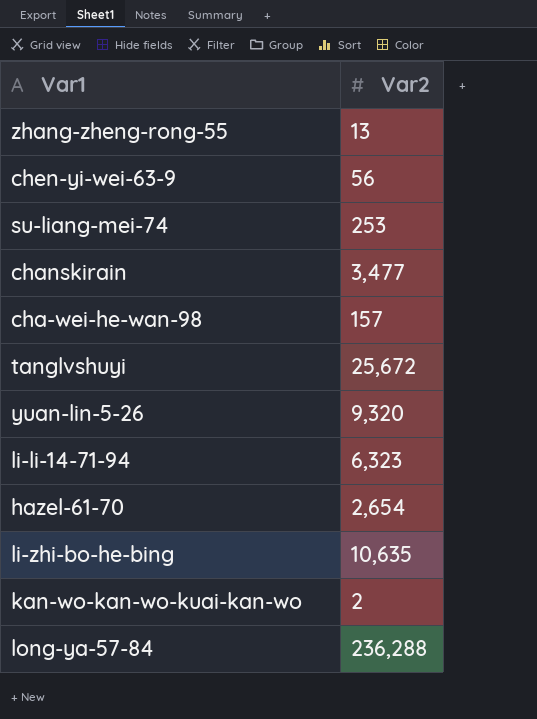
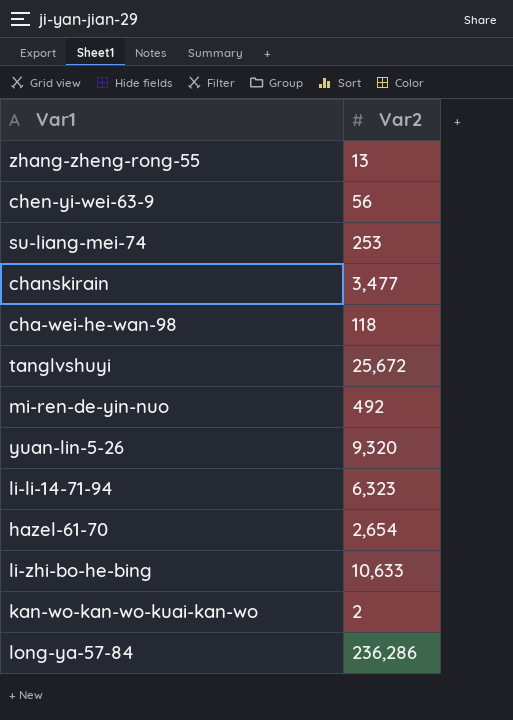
cha-wei-he-wan-98 | Var2: 157 -> 118
row mi-ren-de-yin-nuo: none -> 492
li-zhi-bo-he-bing | Var2: 10,635 -> 10,633
long-ya-57-84 | Var2: 236,288 -> 236,286

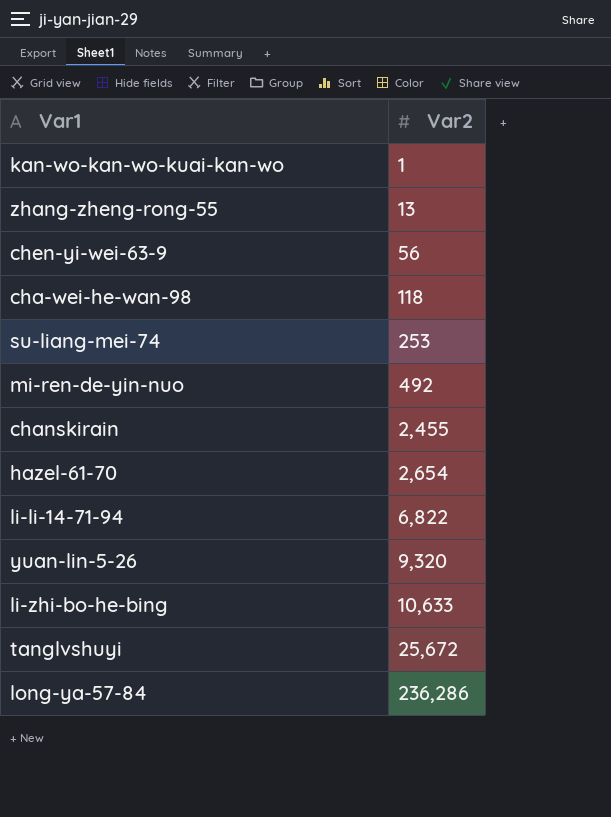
row order: none -> Var2 ascending
kan-wo-kan-wo-kuai-kan-wo | Var2: 2 -> 1
chanskirain | Var2: 3,477 -> 2,455
li-li-14-71-94 | Var2: 6,323 -> 6,822

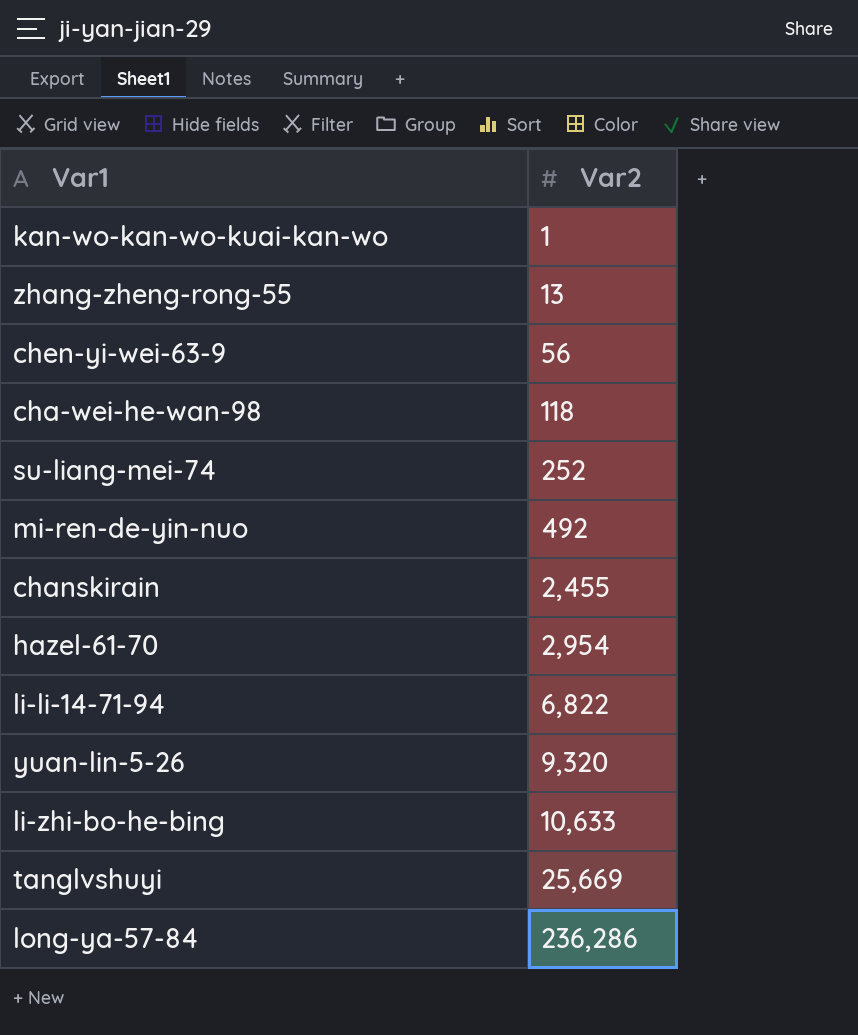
su-liang-mei-74 | Var2: 253 -> 252
hazel-61-70 | Var2: 2,654 -> 2,954
tanglvshuyi | Var2: 25,672 -> 25,669

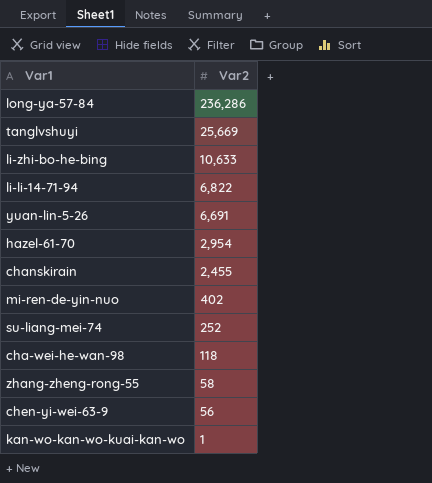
row order: Var2 ascending -> Var2 descending
yuan-lin-5-26 | Var2: 9,320 -> 6,691
mi-ren-de-yin-nuo | Var2: 492 -> 402
zhang-zheng-rong-55 | Var2: 13 -> 58

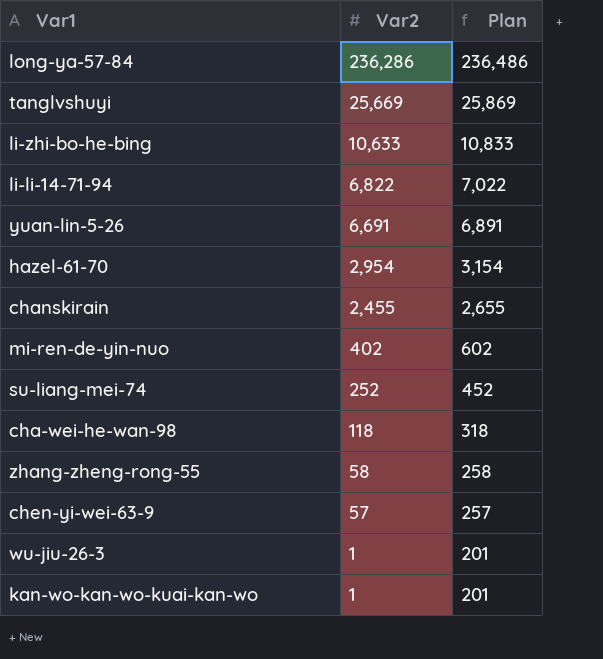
column Plan | formula: none -> [Var2] + 200
chen-yi-wei-63-9 | Var2: 56 -> 57
row wu-jiu-26-3: none -> 1 | 201

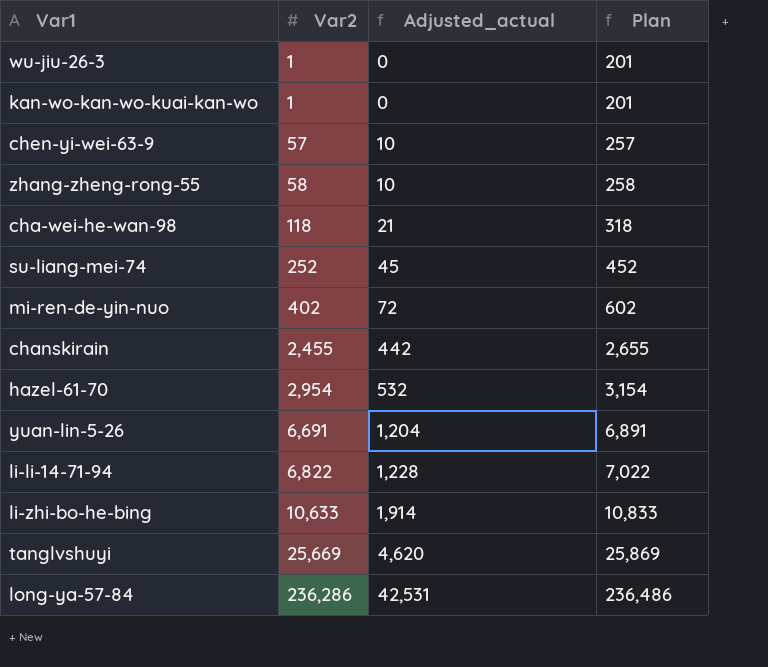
row order: Var2 descending -> Var2 ascending
column Adjusted_actual | formula: none -> [Var2] * 0.18

